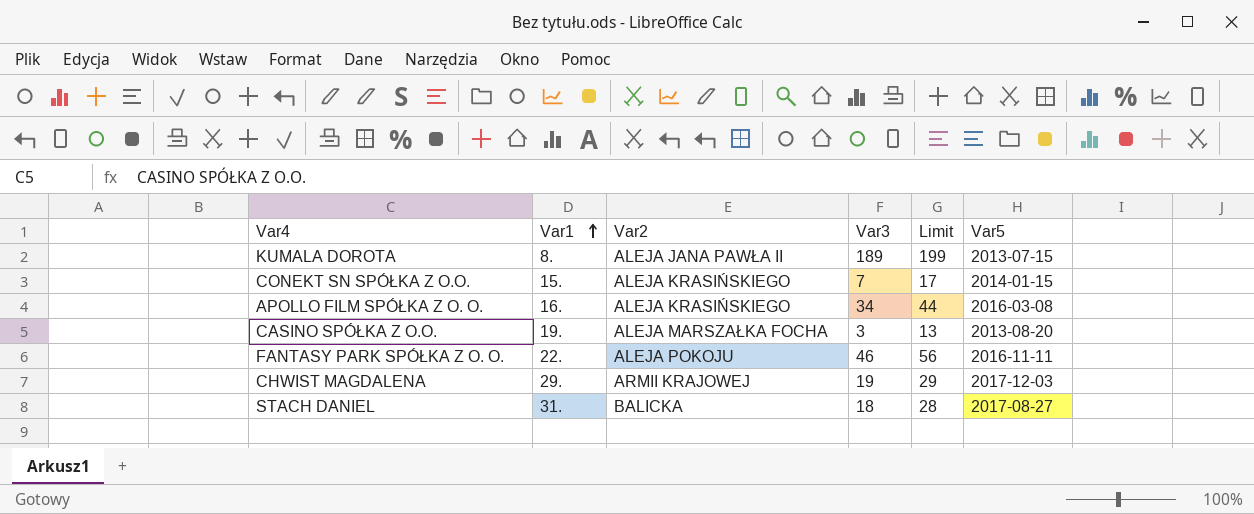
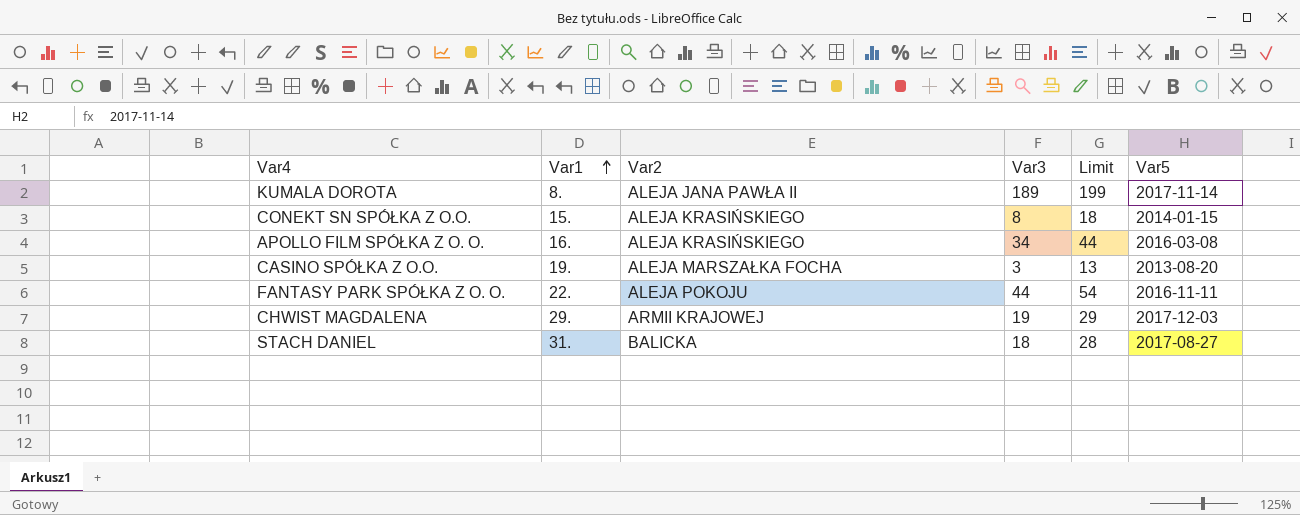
KUMALA DOROTA | Var5: 2013-07-15 -> 2017-11-14
CONEKT SN SPÓŁKA Z O.O. | Var3: 7 -> 8
CONEKT SN SPÓŁKA Z O.O. | Limit: 17 -> 18
FANTASY PARK SPÓŁKA Z O. O. | Var3: 46 -> 44
FANTASY PARK SPÓŁKA Z O. O. | Limit: 56 -> 54

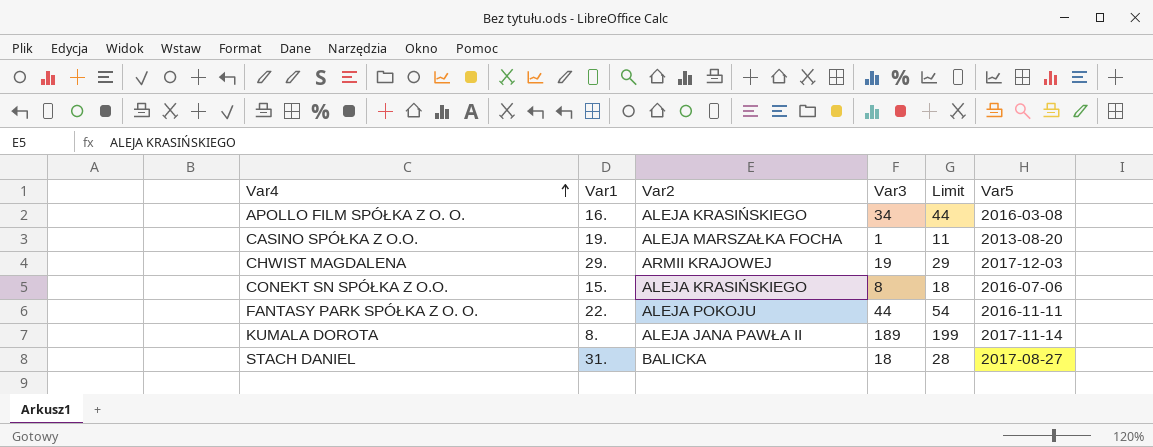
row order: Var1 ascending -> Var4 ascending
CASINO SPÓŁKA Z O.O. | Var3: 3 -> 1
CASINO SPÓŁKA Z O.O. | Limit: 13 -> 11
CONEKT SN SPÓŁKA Z O.O. | Var5: 2014-01-15 -> 2016-07-06

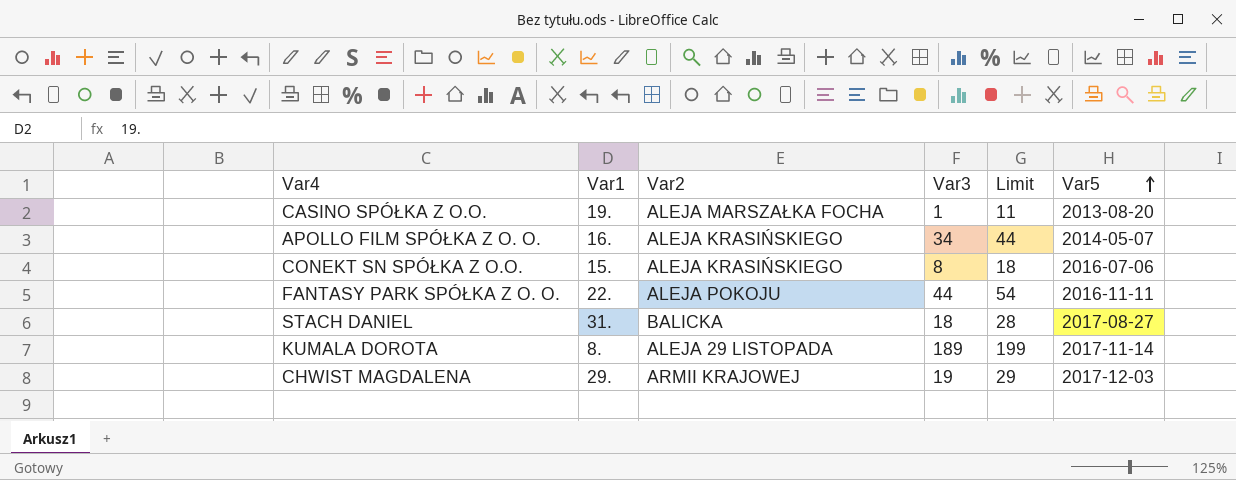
row order: Var4 ascending -> Var5 ascending
APOLLO FILM SPÓŁKA Z O. O. | Var5: 2016-03-08 -> 2014-05-07
KUMALA DOROTA | Var2: ALEJA JANA PAWŁA II -> ALEJA 29 LISTOPADA

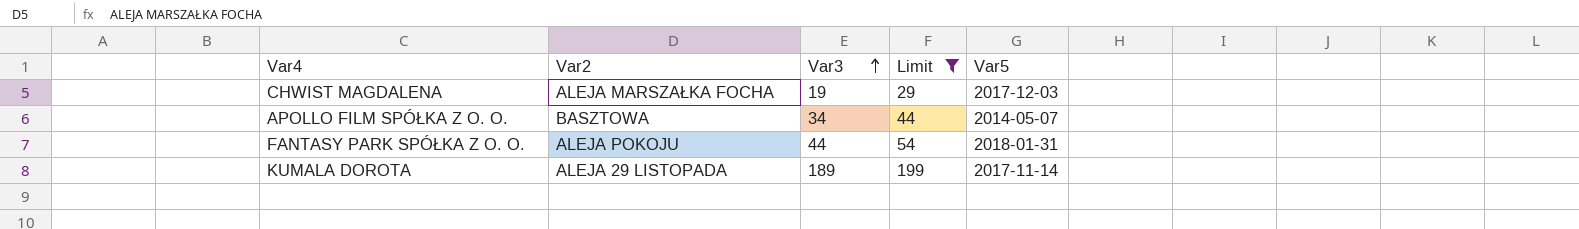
filter: none -> Limit >= 29
row order: Var5 ascending -> Var3 ascending
column Var1 | position: 2 -> none
CHWIST MAGDALENA | Var2: ARMII KRAJOWEJ -> ALEJA MARSZAŁKA FOCHA
APOLLO FILM SPÓŁKA Z O. O. | Var2: ALEJA KRASIŃSKIEGO -> BASZTOWA
FANTASY PARK SPÓŁKA Z O. O. | Var5: 2016-11-11 -> 2018-01-31

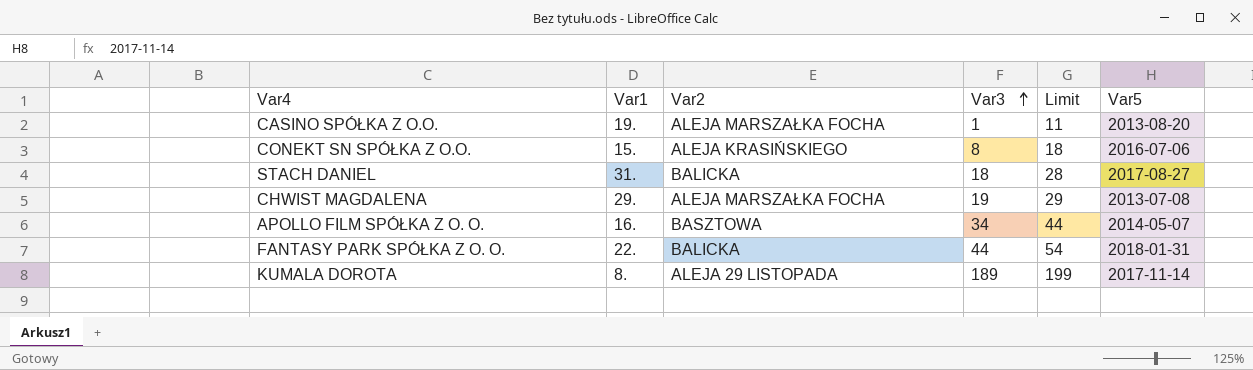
filter: Limit >= 29 -> none
column Var1 | position: none -> 2
CHWIST MAGDALENA | Var5: 2017-12-03 -> 2013-07-08
FANTASY PARK SPÓŁKA Z O. O. | Var2: ALEJA POKOJU -> BALICKA

